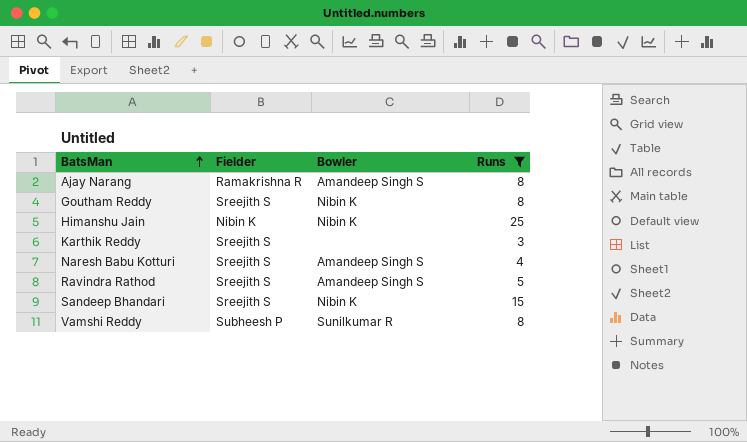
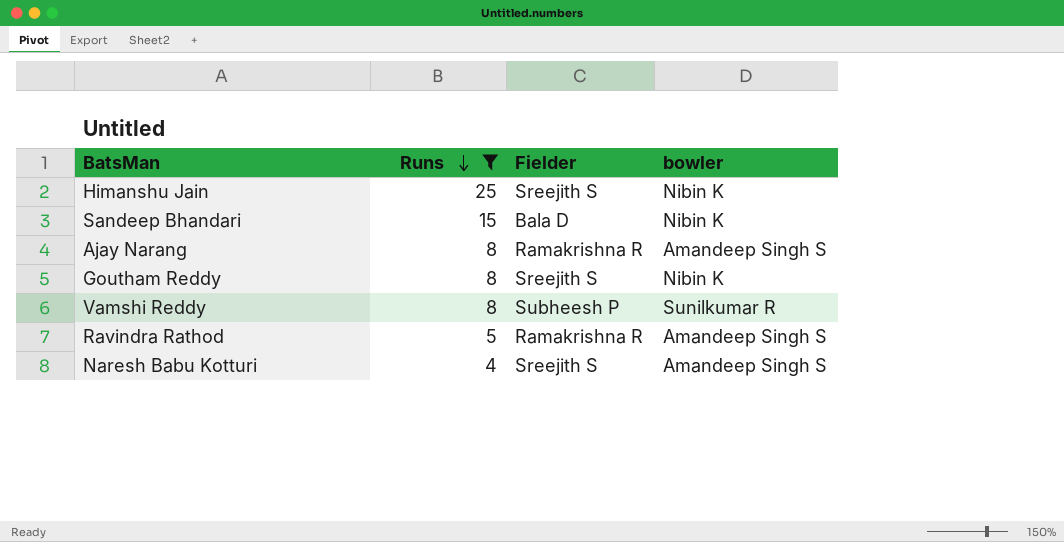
row order: BatsMan ascending -> Runs descending
column Runs | position: 4 -> 2
column name: Bowler -> bowler
row Karthik Reddy: Sreejith S | none | 3 -> none
Himanshu Jain | Fielder: Nibin K -> Sreejith S
Sandeep Bhandari | Fielder: Sreejith S -> Bala D
Ravindra Rathod | Fielder: Sreejith S -> Ramakrishna R

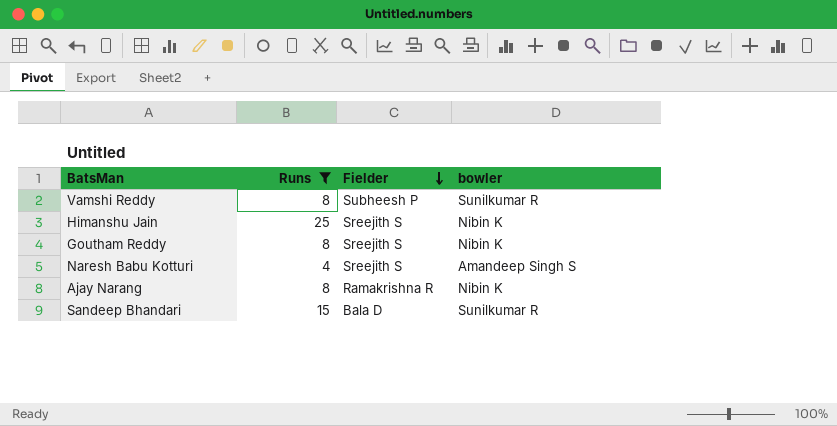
row order: Runs descending -> Fielder descending
row Ravindra Rathod: 5 | Ramakrishna R | Amandeep Singh S -> none
Ajay Narang | bowler: Amandeep Singh S -> Nibin K
Sandeep Bhandari | bowler: Nibin K -> Sunilkumar R

